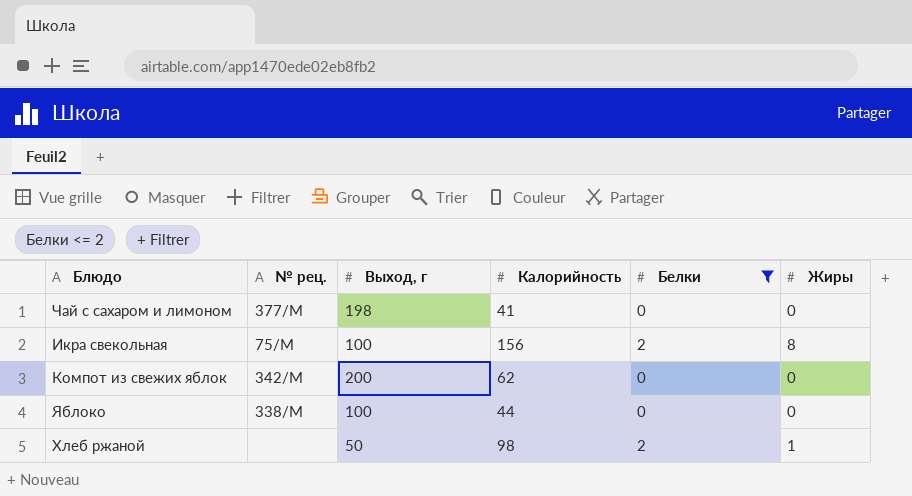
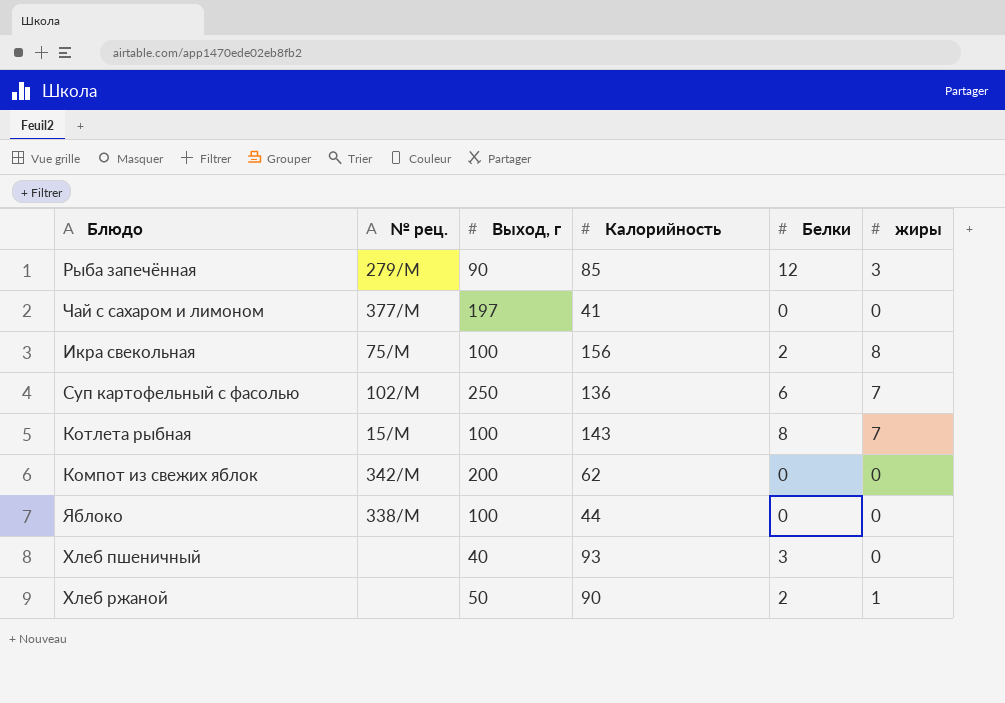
filter: Белки <= 2 -> none
column name: Жиры -> жиры
Чай с сахаром и лимоном | Выход, г: 198 -> 197
Хлеб ржаной | Калорийность: 98 -> 90

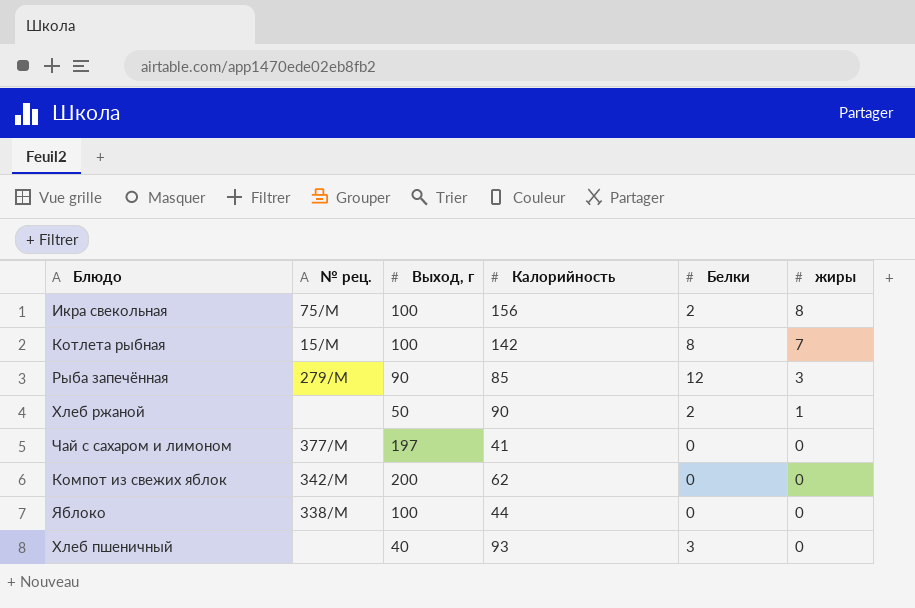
row order: none -> жиры descending
row Суп картофельный с фасолью: 102/М | 250 | 136 | 6 | 7 -> none
Котлета рыбная | Калорийность: 143 -> 142

